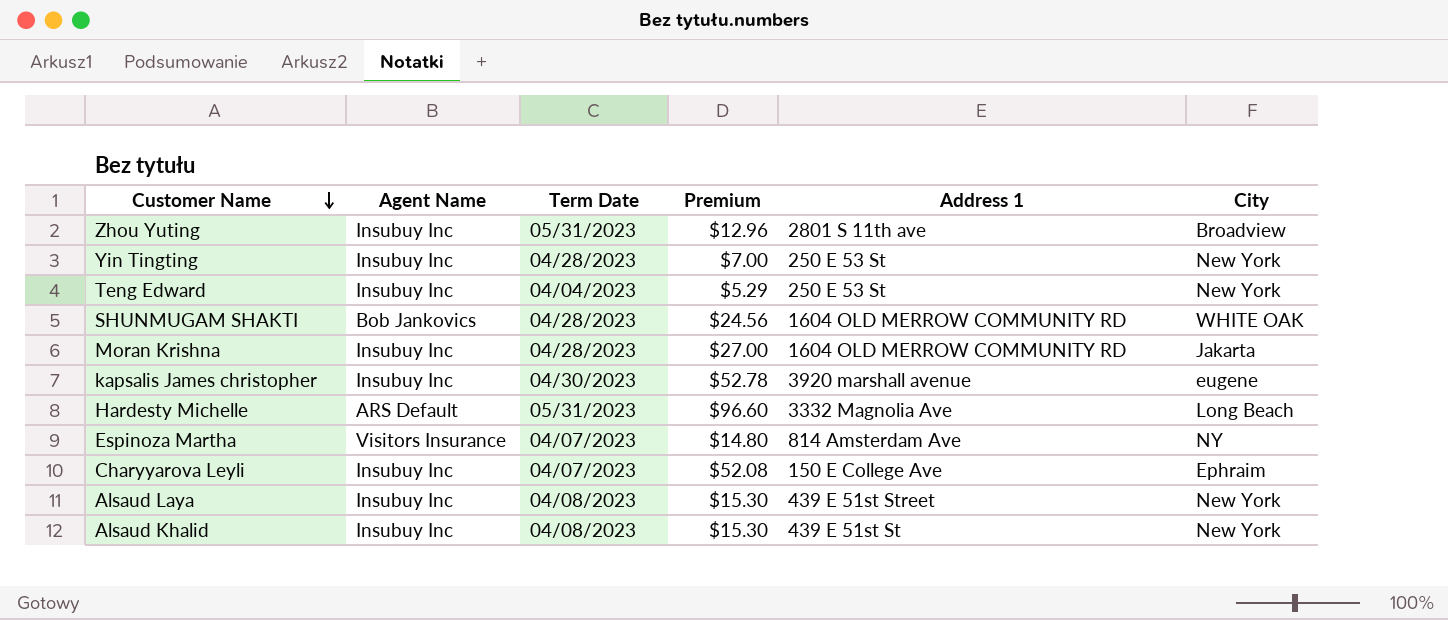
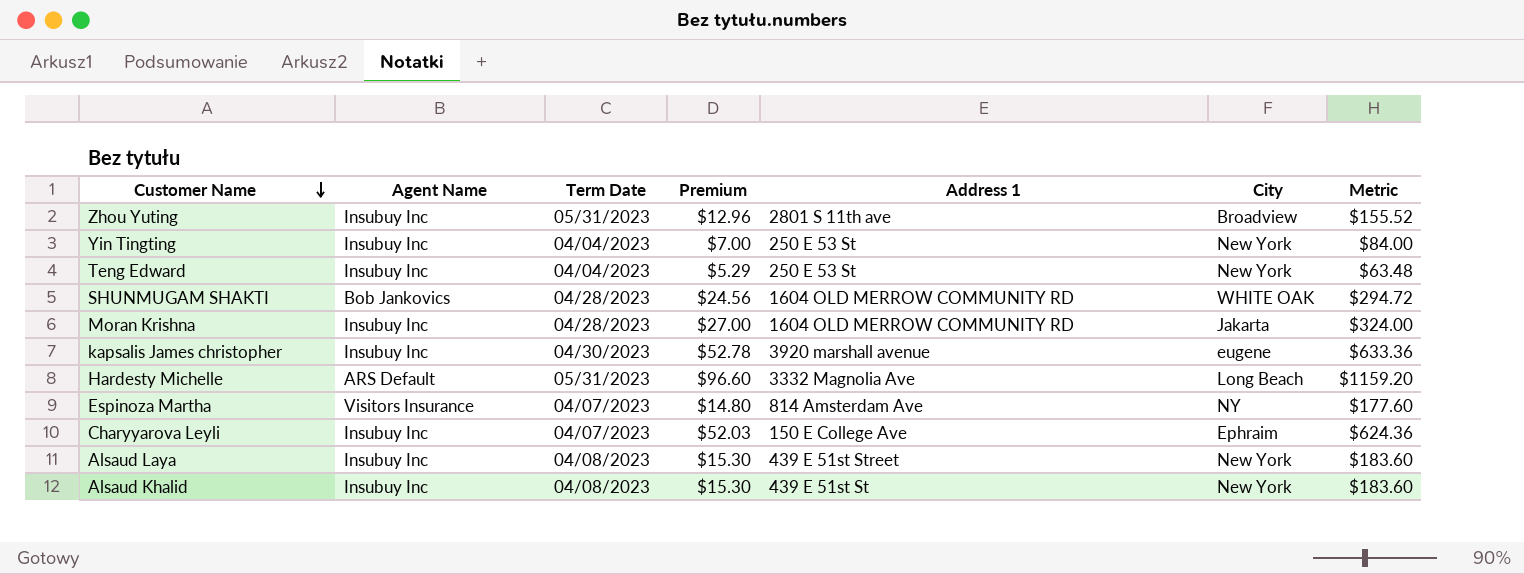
column Metric | formula: none -> [Premium] * 12
Yin Tingting | Term Date: 04/28/2023 -> 04/04/2023
Charyyarova Leyli | Premium: $52.08 -> $52.03

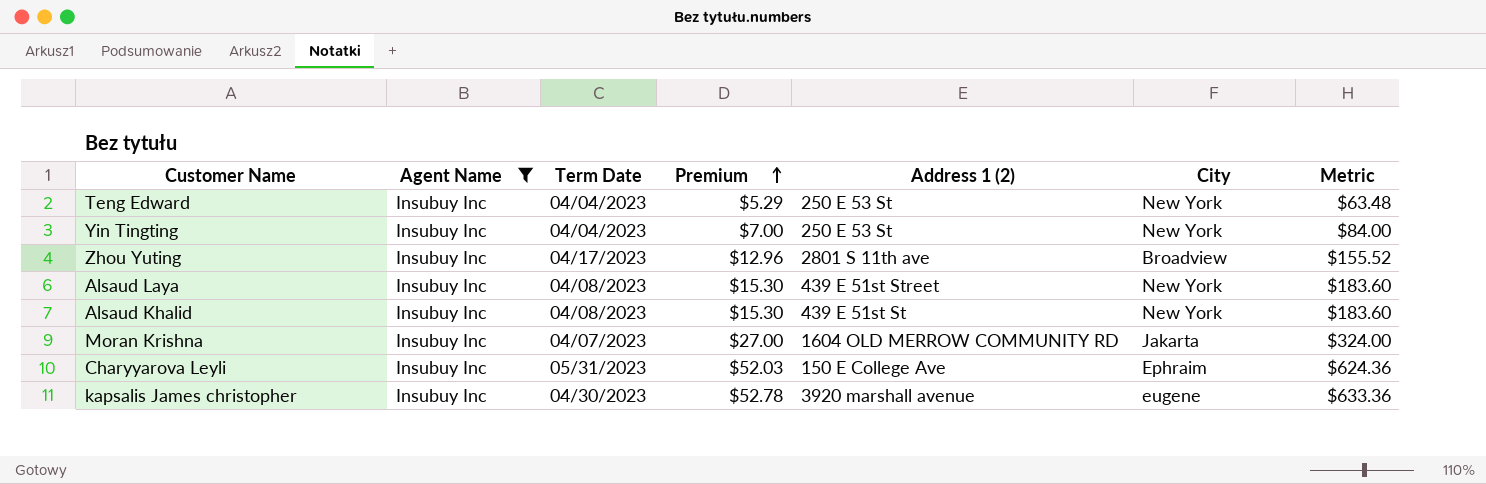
filter: none -> Agent Name = Insubuy Inc
row order: Customer Name descending -> Premium ascending
column name: Address 1 -> Address 1 (2)
Zhou Yuting | Term Date: 05/31/2023 -> 04/17/2023
Moran Krishna | Term Date: 04/28/2023 -> 04/07/2023
Charyyarova Leyli | Term Date: 04/07/2023 -> 05/31/2023

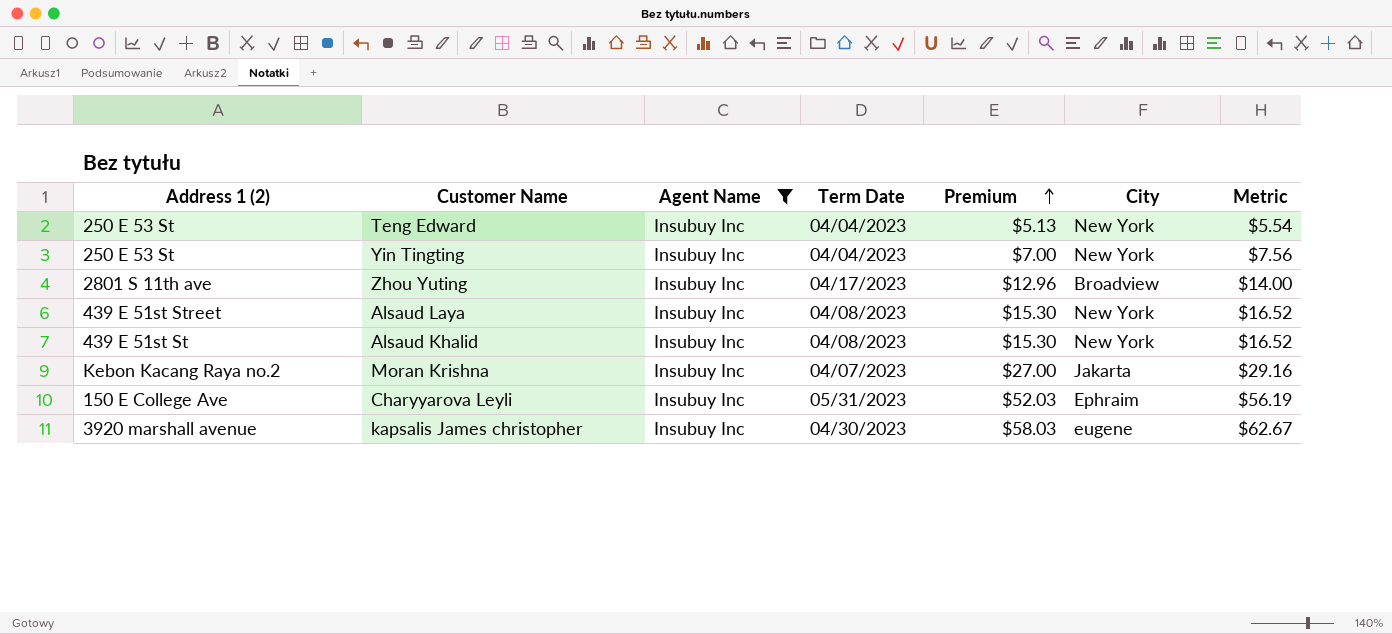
column Address 1 (2) | position: 5 -> 1
column Metric | formula: [Premium] * 12 -> [Premium] * 1.08
Teng Edward | Premium: $5.29 -> $5.13
Moran Krishna | Address 1 (2): 1604 OLD MERROW COMMUNITY RD -> Kebon Kacang Raya no.2
kapsalis James christopher | Premium: $52.78 -> $58.03

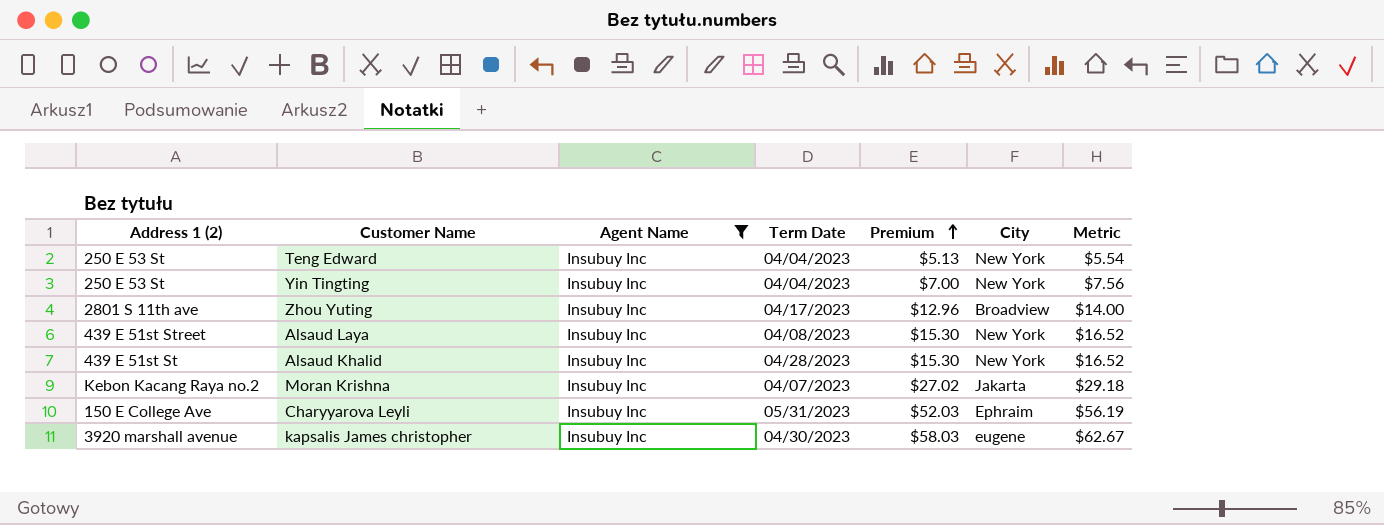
Alsaud Khalid | Term Date: 04/08/2023 -> 04/28/2023
Moran Krishna | Premium: $27.00 -> $27.02
Moran Krishna | Metric: $29.16 -> $29.18

